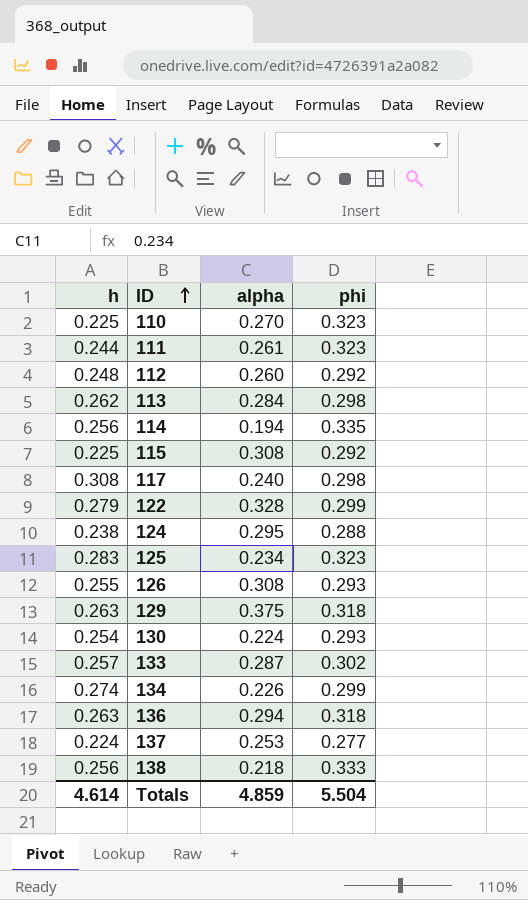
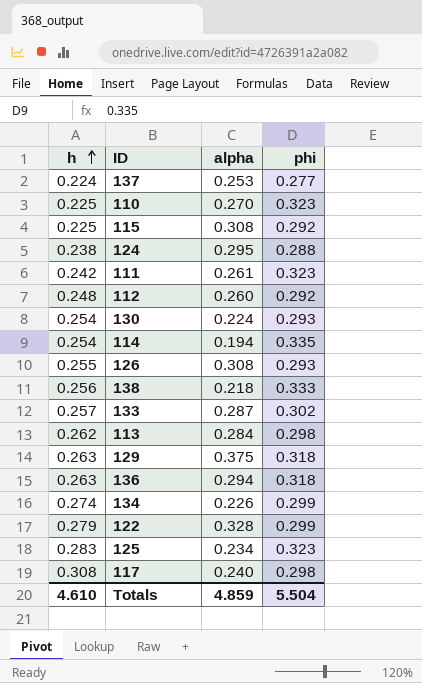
row order: ID ascending -> h ascending
111 | h: 0.244 -> 0.242
114 | h: 0.256 -> 0.254
Totals | h: 4.614 -> 4.610

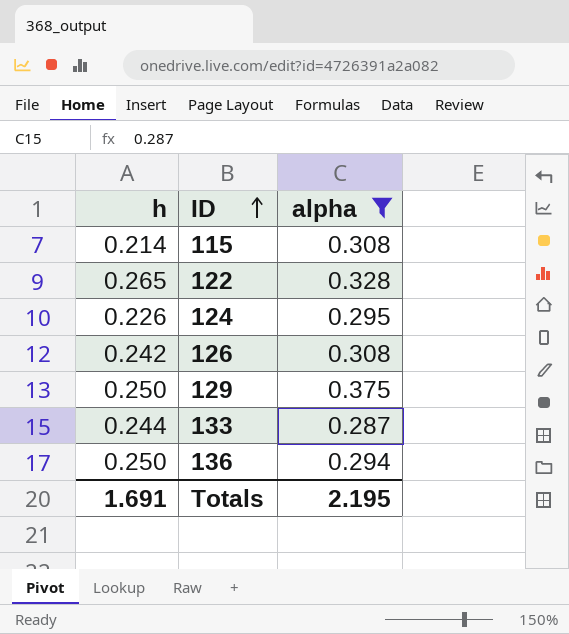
filter: none -> alpha >= 0.287
row order: h ascending -> ID ascending
column phi | position: 4 -> none
115 | h: 0.225 -> 0.214
122 | h: 0.279 -> 0.265
124 | h: 0.238 -> 0.226
126 | h: 0.255 -> 0.242
129 | h: 0.263 -> 0.250
133 | h: 0.257 -> 0.244
136 | h: 0.263 -> 0.250
Totals | h: 4.610 -> 1.691
Totals | alpha: 4.859 -> 2.195

